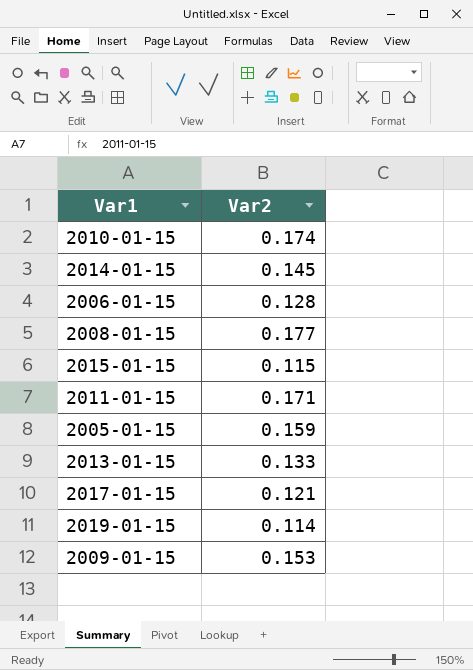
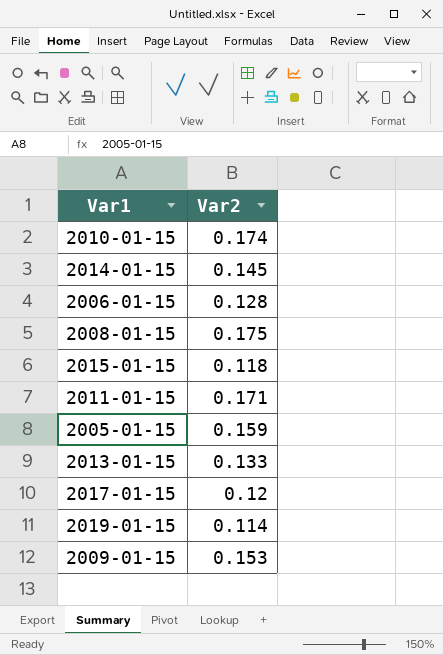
2008-01-15 | Var2: 0.177 -> 0.175
2015-01-15 | Var2: 0.115 -> 0.118
2017-01-15 | Var2: 0.121 -> 0.12

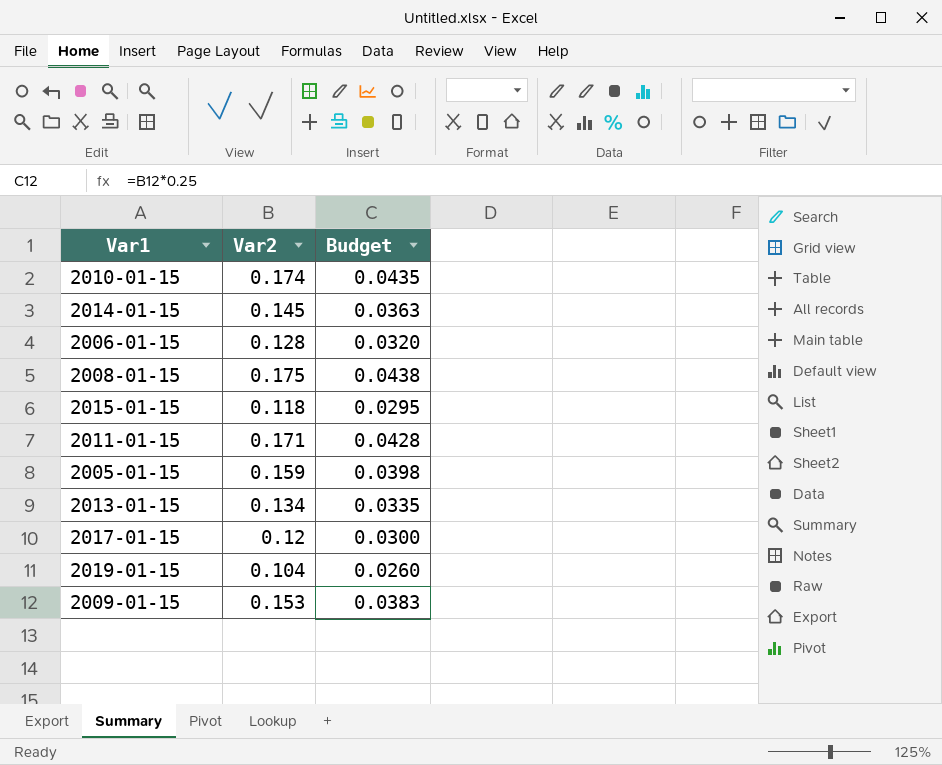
column Budget | formula: none -> [Var2] * 0.25
2013-01-15 | Var2: 0.133 -> 0.134
2019-01-15 | Var2: 0.114 -> 0.104

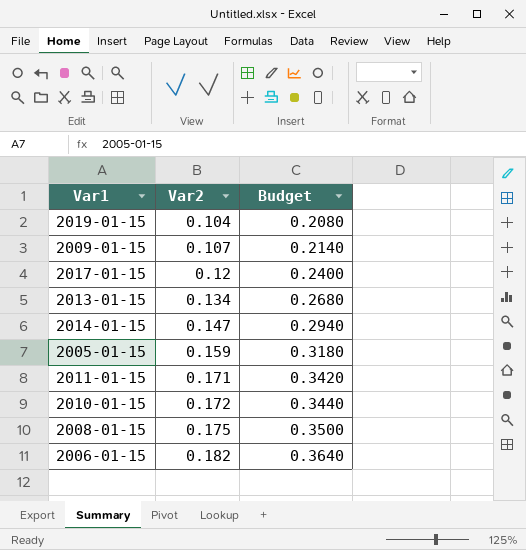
row order: none -> Var2 ascending
column Budget | formula: [Var2] * 0.25 -> [Var2] * 2
row 2015-01-15: 0.118 | 0.0295 -> none
2009-01-15 | Var2: 0.153 -> 0.107
2014-01-15 | Var2: 0.145 -> 0.147
2010-01-15 | Var2: 0.174 -> 0.172
2006-01-15 | Var2: 0.128 -> 0.182

